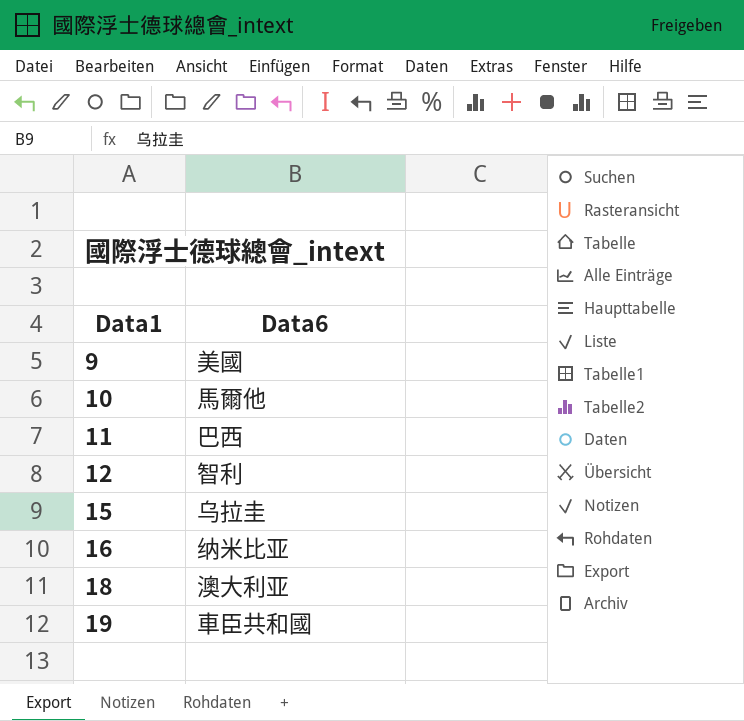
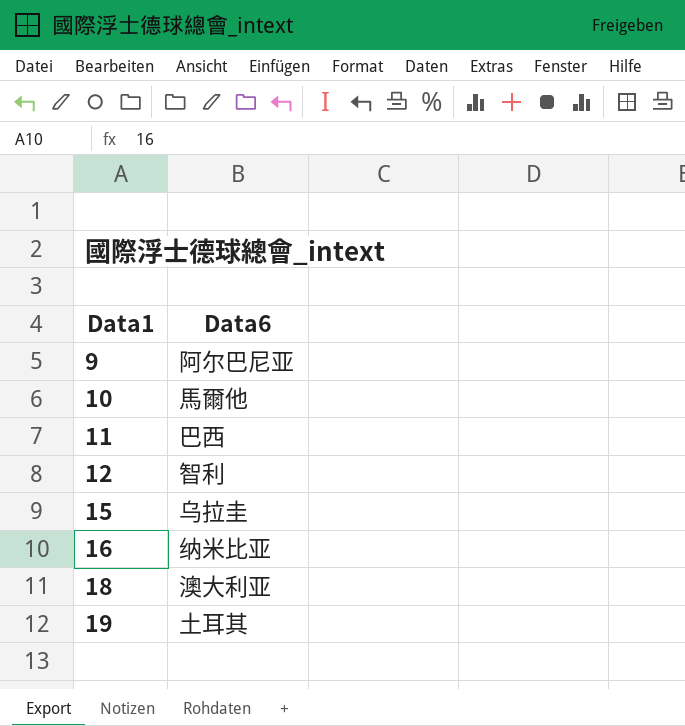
9 | Data6: 美國 -> 阿尔巴尼亚
19 | Data6: 車臣共和國 -> 土耳其

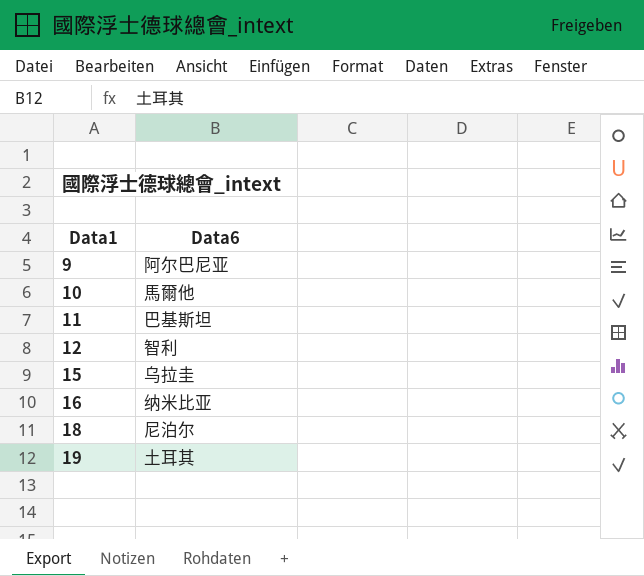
11 | Data6: 巴西 -> 巴基斯坦
18 | Data6: 澳大利亚 -> 尼泊尔

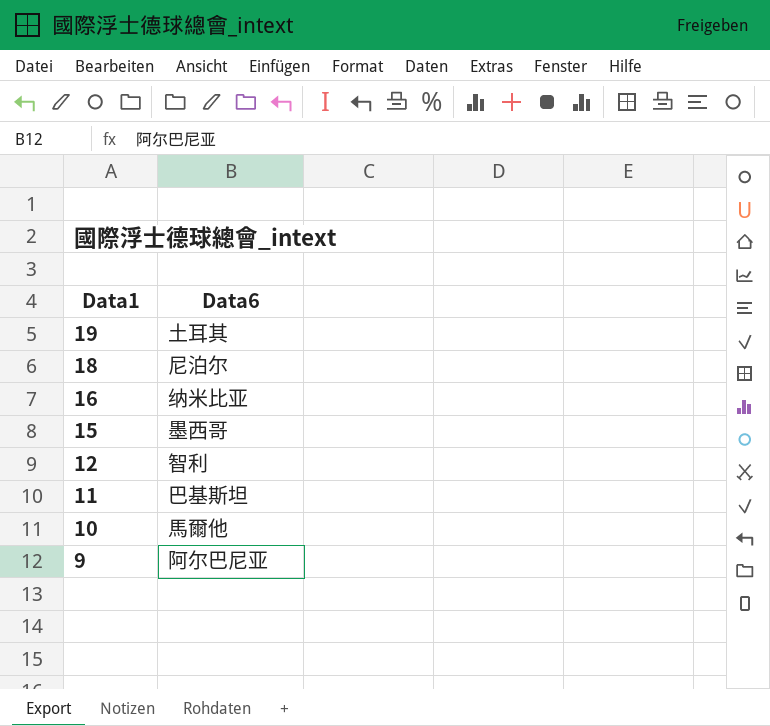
row order: Data1 ascending -> Data1 descending
15 | Data6: 乌拉圭 -> 墨西哥

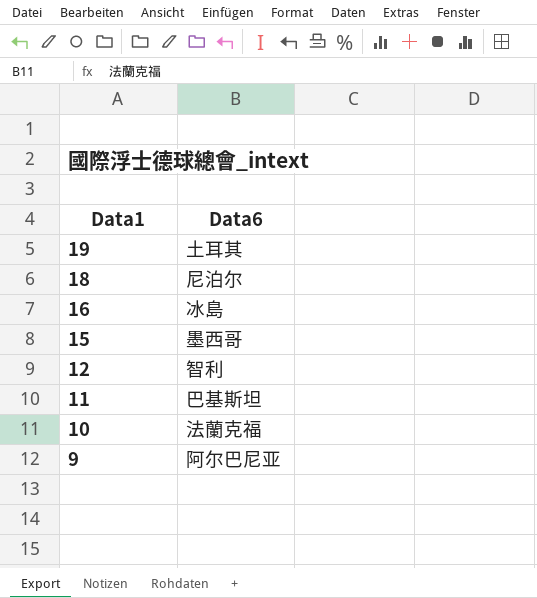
16 | Data6: 纳米比亚 -> 冰島
10 | Data6: 馬爾他 -> 法蘭克福

